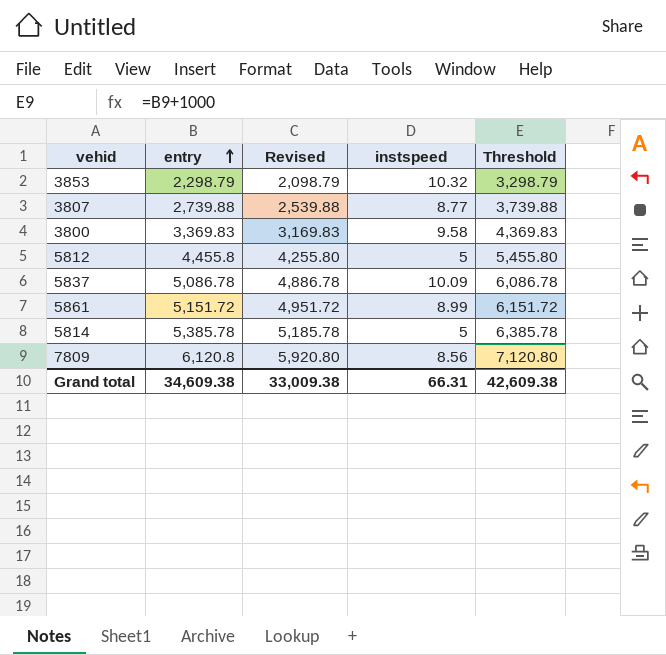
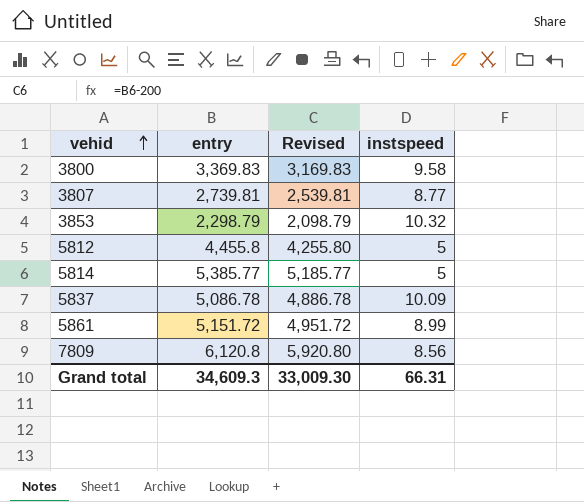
row order: entry ascending -> vehid ascending
column Threshold | formula: [entry] + 1000 -> none
3807 | entry: 2,739.88 -> 2,739.81
3807 | Revised: 2,539.88 -> 2,539.81
5814 | entry: 5,385.78 -> 5,385.77
5814 | Revised: 5,185.78 -> 5,185.77
Grand total | entry: 34,609.38 -> 34,609.3
Grand total | Revised: 33,009.38 -> 33,009.30

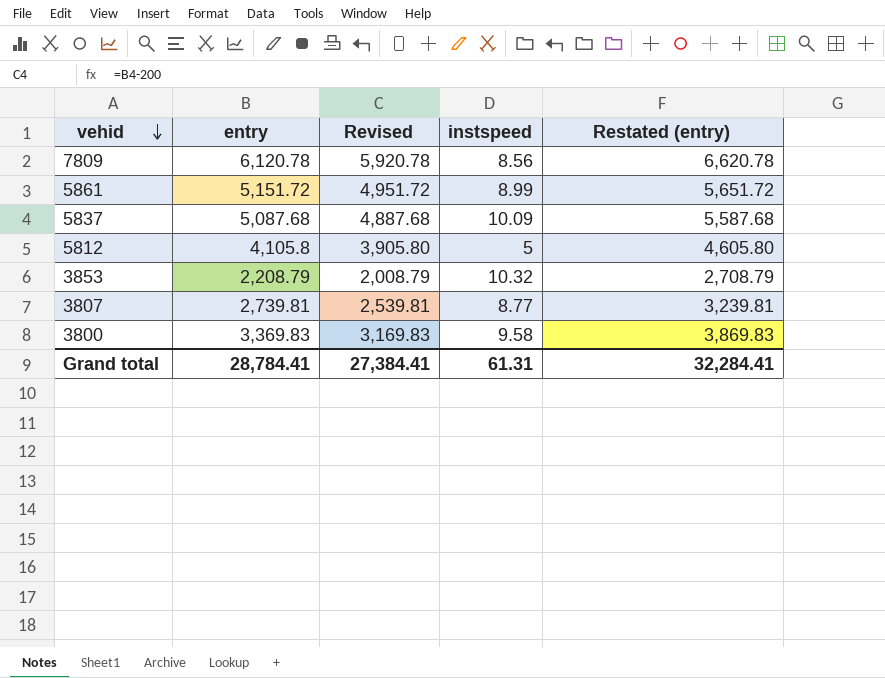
row order: vehid ascending -> vehid descending
column Restated (entry) | formula: none -> [entry] + 500
row 5814: 5,385.77 | 5,185.77 | 5 -> none
7809 | entry: 6,120.8 -> 6,120.78
7809 | Revised: 5,920.80 -> 5,920.78
5837 | entry: 5,086.78 -> 5,087.68
5837 | Revised: 4,886.78 -> 4,887.68
5812 | entry: 4,455.8 -> 4,105.8
5812 | Revised: 4,255.80 -> 3,905.80
3853 | entry: 2,298.79 -> 2,208.79
3853 | Revised: 2,098.79 -> 2,008.79
Grand total | entry: 34,609.3 -> 28,784.41
Grand total | Revised: 33,009.30 -> 27,384.41
Grand total | instspeed: 66.31 -> 61.31

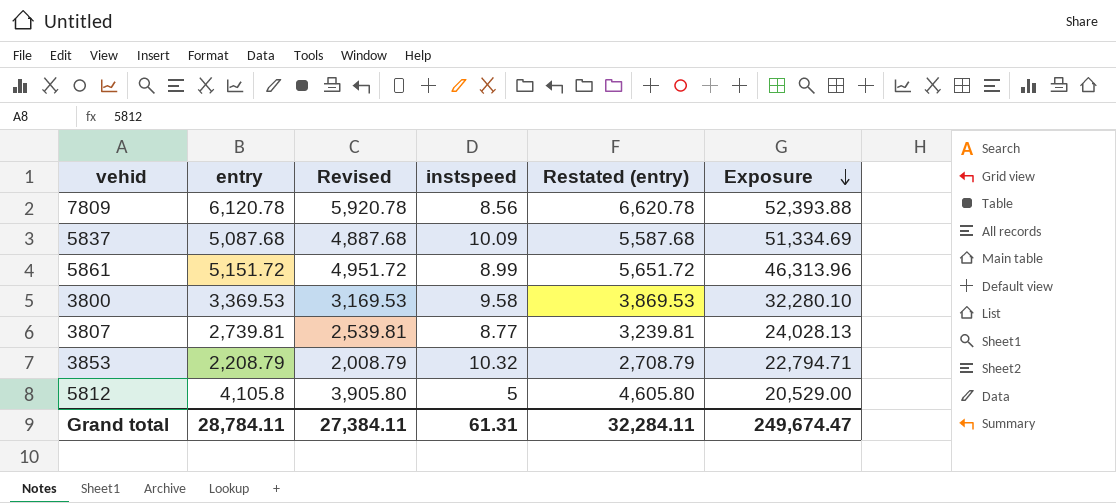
row order: vehid descending -> Exposure descending
column Exposure | formula: none -> [entry] * [instspeed]
3800 | entry: 3,369.83 -> 3,369.53
3800 | Revised: 3,169.83 -> 3,169.53
3800 | Restated (entry): 3,869.83 -> 3,869.53
Grand total | entry: 28,784.41 -> 28,784.11
Grand total | Revised: 27,384.41 -> 27,384.11
Grand total | Restated (entry): 32,284.41 -> 32,284.11

